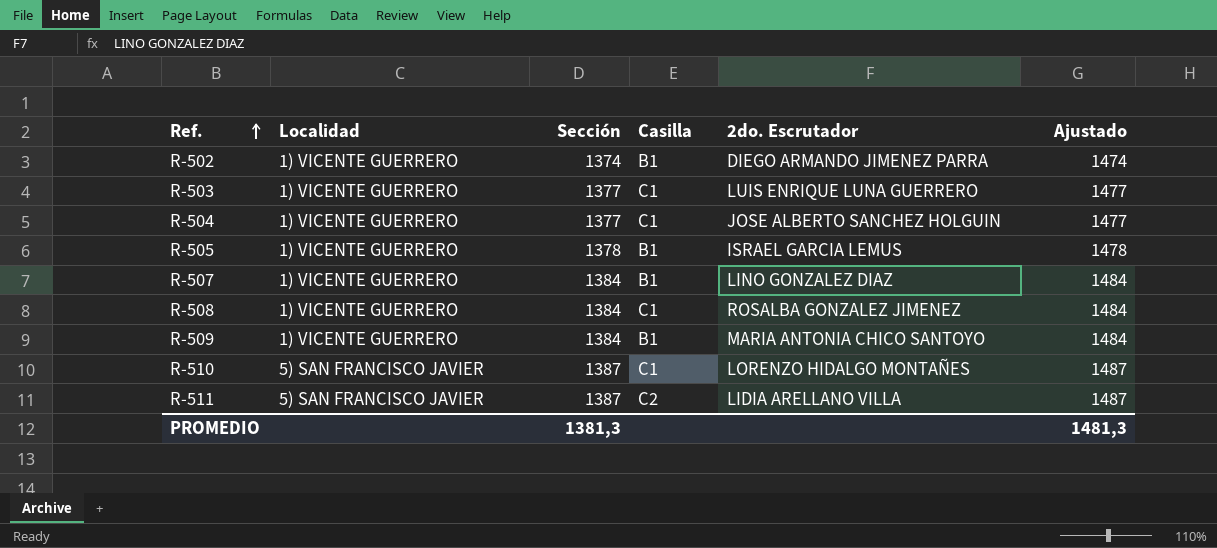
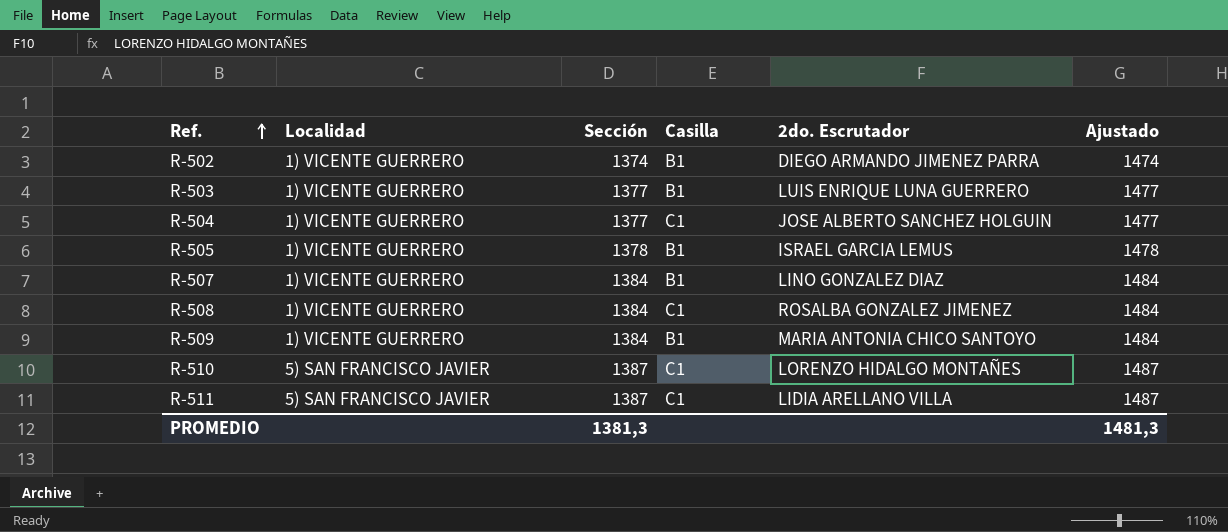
R-503 | Casilla: C1 -> B1
R-511 | Casilla: C2 -> C1

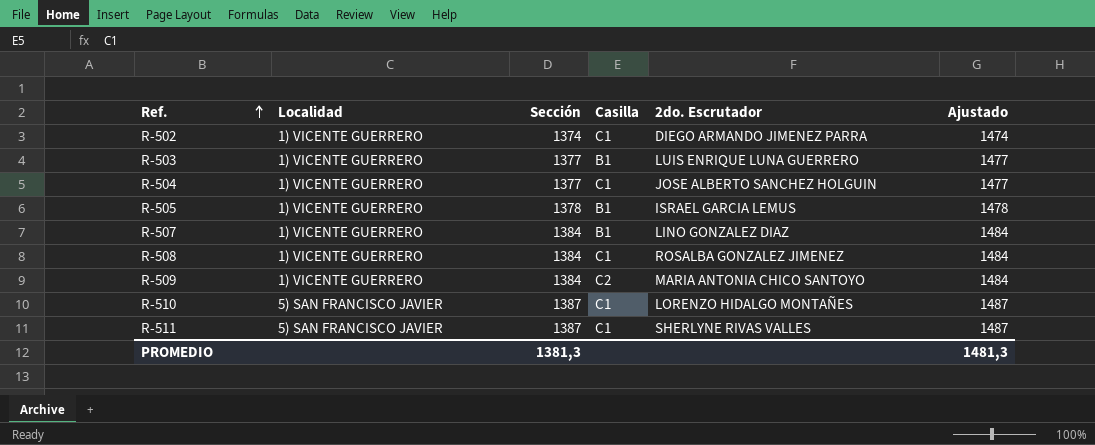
R-502 | Casilla: B1 -> C1
R-509 | Casilla: B1 -> C2
R-511 | 2do. Escrutador: LIDIA ARELLANO VILLA -> SHERLYNE RIVAS VALLES

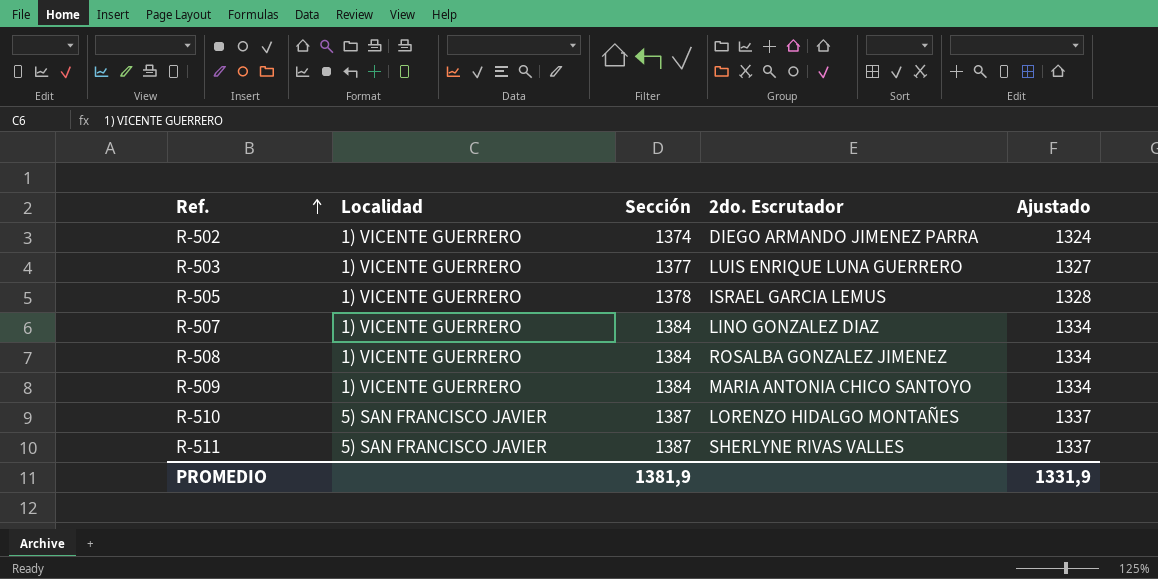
column Casilla | position: 4 -> none
column Ajustado | formula: [Sección] + 100 -> [Sección] - 50
row R-504: 1) VICENTE GUERRERO | 1377 | C1 | JOSE ALBERTO SANCHEZ HOLGUIN | 1477 -> none
PROMEDIO | Sección: 1381,3 -> 1381,9
PROMEDIO | Ajustado: 1481,3 -> 1331,9

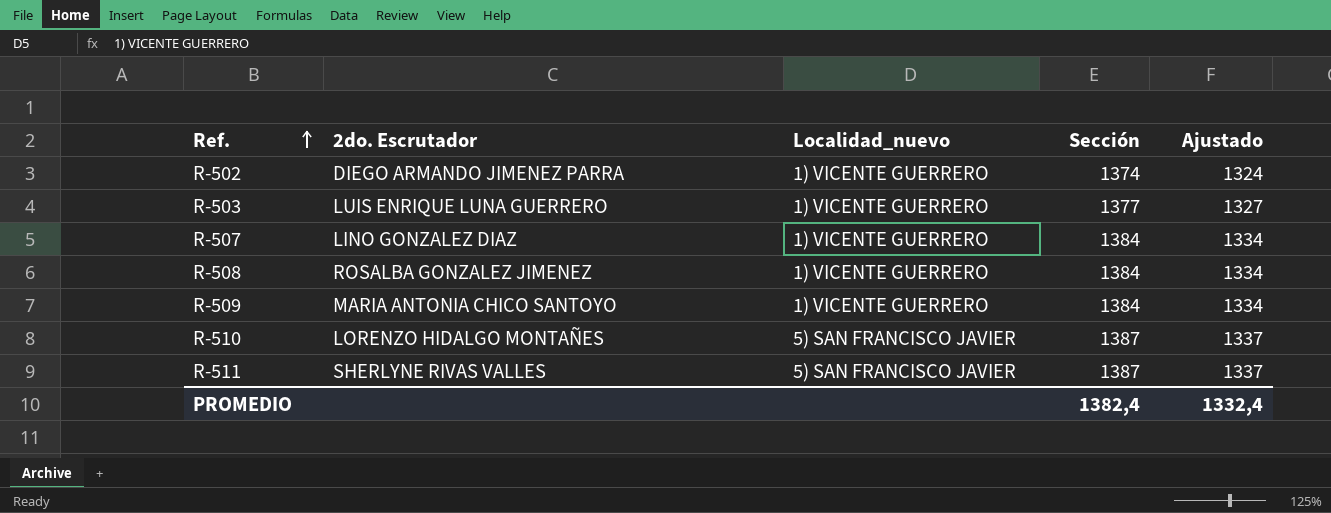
column 2do. Escrutador | position: 4 -> 2
column name: Localidad -> Localidad_nuevo
row R-505: 1) VICENTE GUERRERO | 1378 | ISRAEL GARCIA LEMUS | 1328 -> none
PROMEDIO | Sección: 1381,9 -> 1382,4
PROMEDIO | Ajustado: 1331,9 -> 1332,4

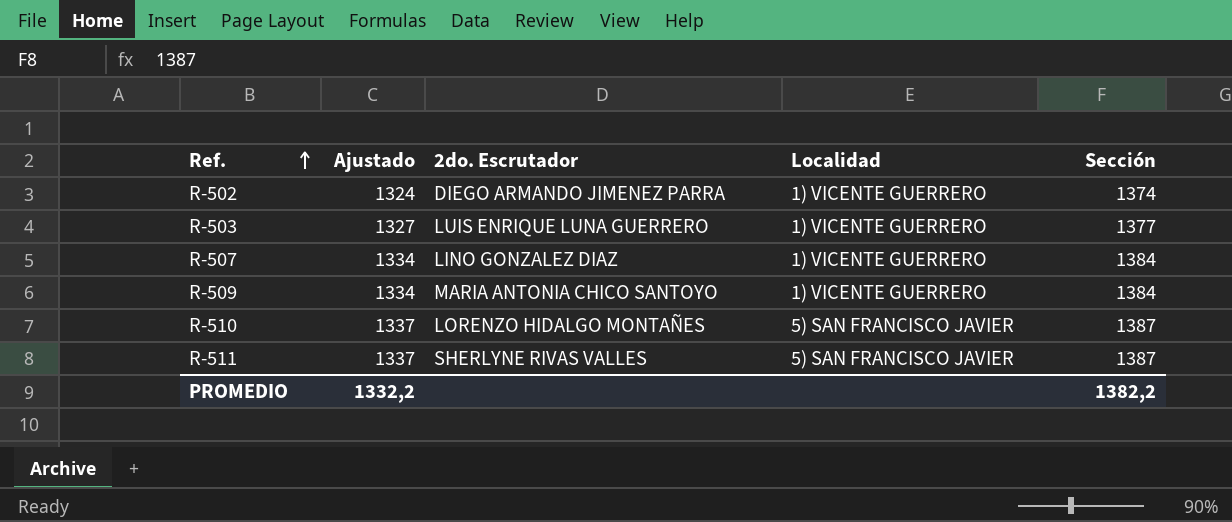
column Ajustado | position: 5 -> 2
column name: Localidad_nuevo -> Localidad
row R-508: ROSALBA GONZALEZ JIMENEZ | 1) VICENTE GUERRERO | 1384 | 1334 -> none
PROMEDIO | Ajustado: 1332,4 -> 1332,2
PROMEDIO | Sección: 1382,4 -> 1382,2

